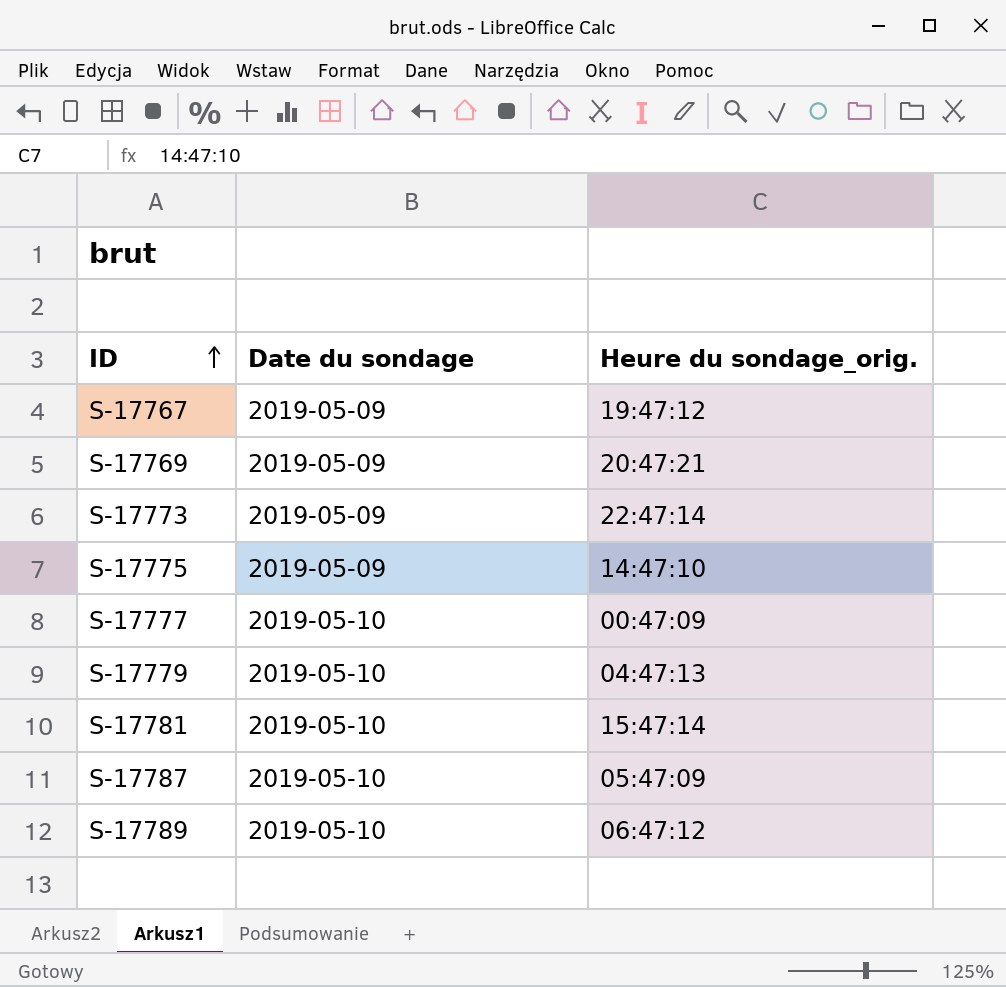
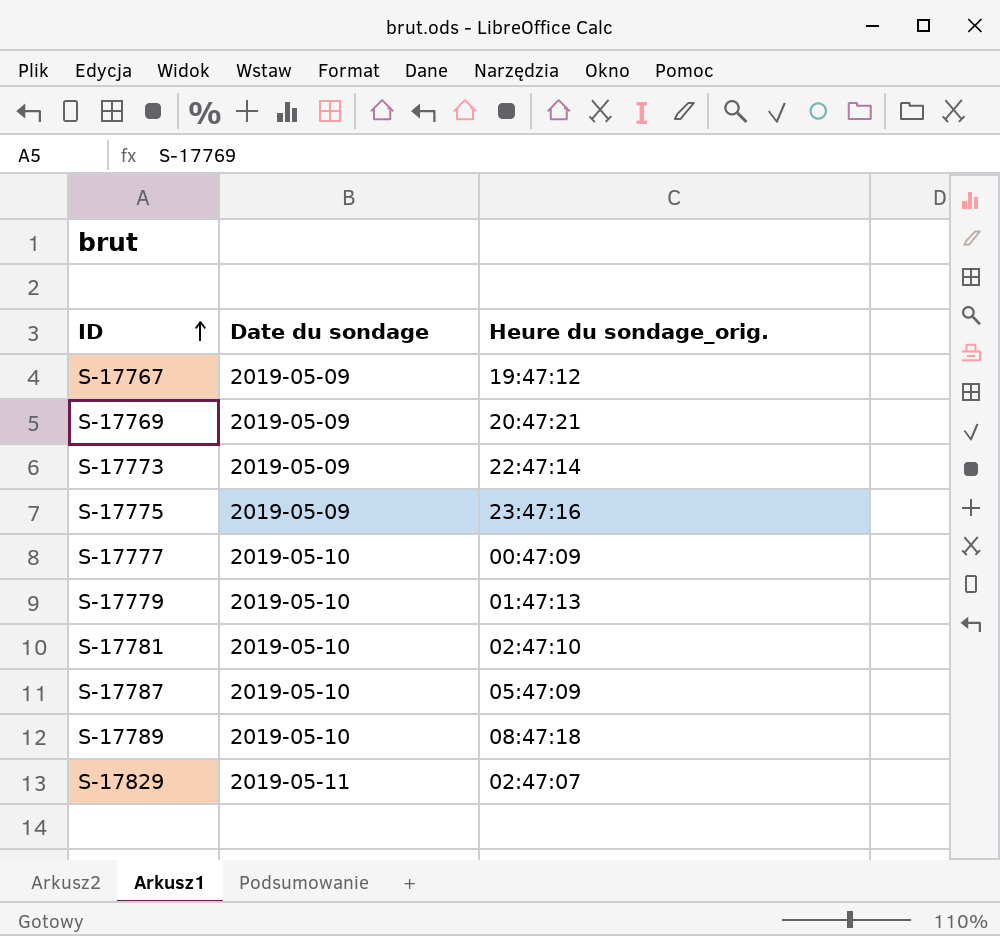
S-17775 | Heure du sondage_orig.: 14:47:10 -> 23:47:16
S-17779 | Heure du sondage_orig.: 04:47:13 -> 01:47:13
S-17781 | Heure du sondage_orig.: 15:47:14 -> 02:47:10
S-17789 | Heure du sondage_orig.: 06:47:12 -> 08:47:18
row S-17829: none -> 2019-05-11 | 02:47:07

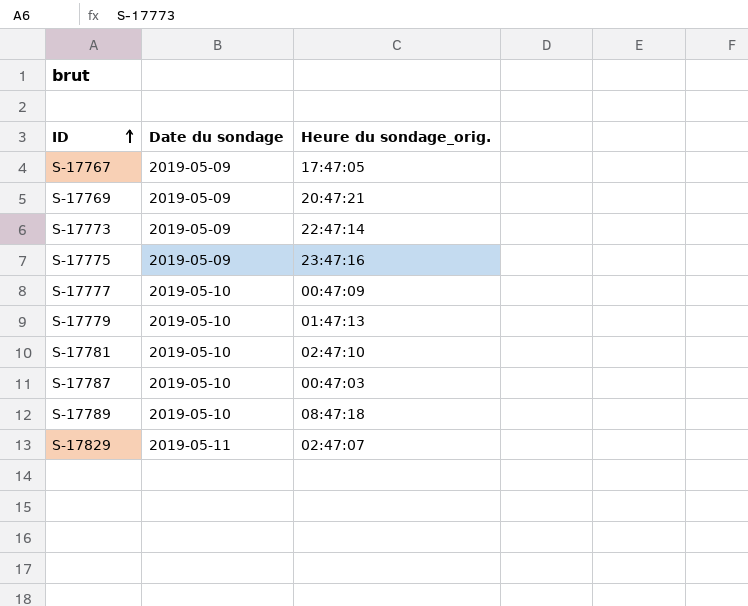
S-17767 | Heure du sondage_orig.: 19:47:12 -> 17:47:05
S-17787 | Heure du sondage_orig.: 05:47:09 -> 00:47:03

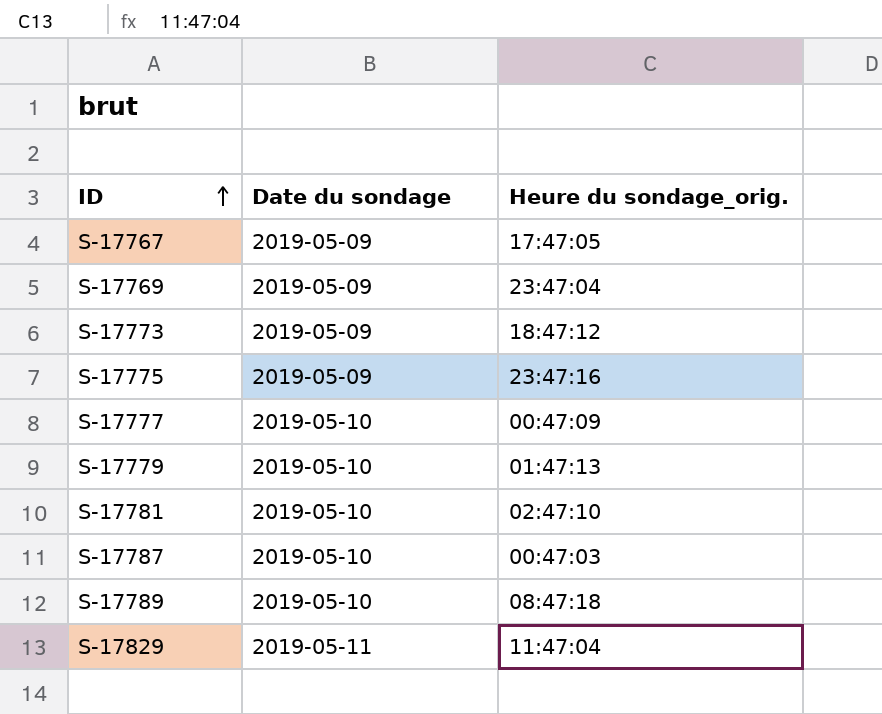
S-17769 | Heure du sondage_orig.: 20:47:21 -> 23:47:04
S-17773 | Heure du sondage_orig.: 22:47:14 -> 18:47:12
S-17829 | Heure du sondage_orig.: 02:47:07 -> 11:47:04

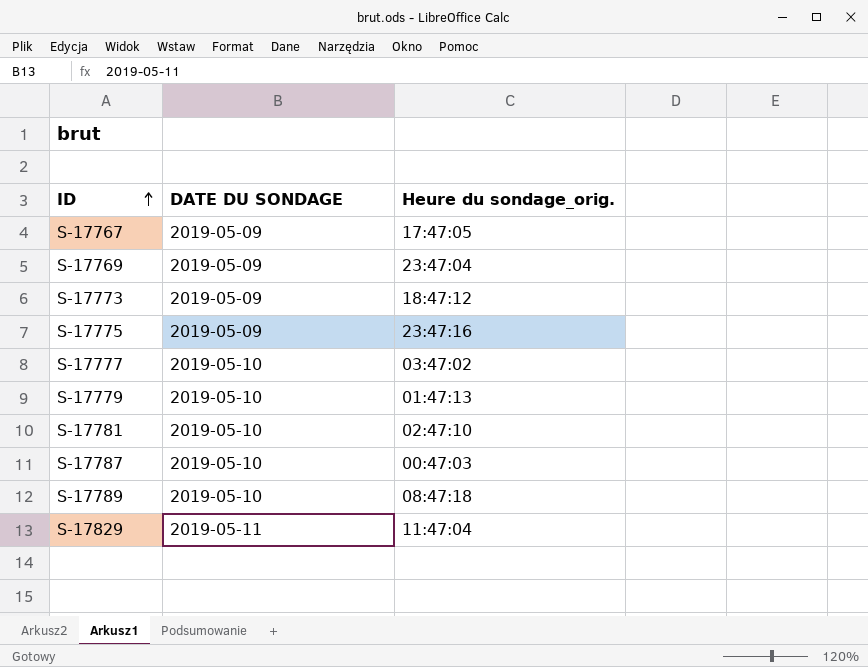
column name: Date du sondage -> DATE DU SONDAGE
S-17777 | Heure du sondage_orig.: 00:47:09 -> 03:47:02

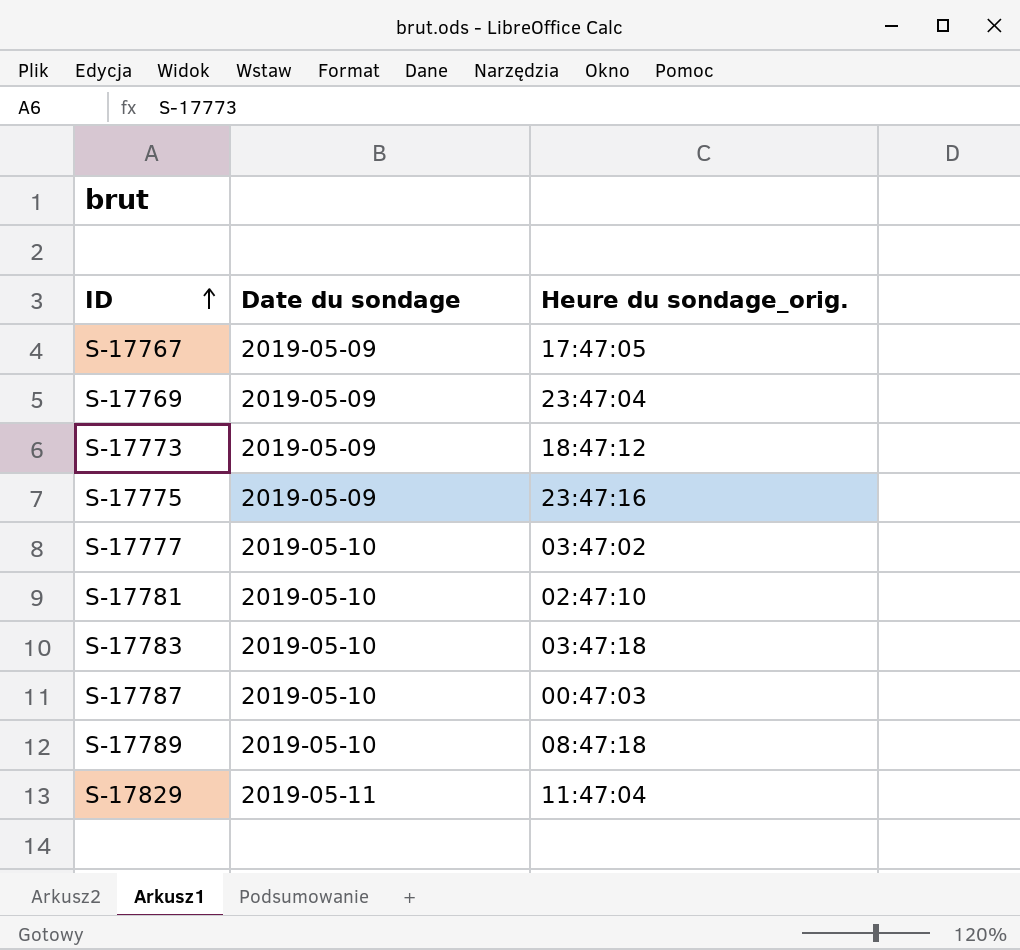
column name: DATE DU SONDAGE -> Date du sondage
row S-17779: 2019-05-10 | 01:47:13 -> none
row S-17783: none -> 2019-05-10 | 03:47:18

